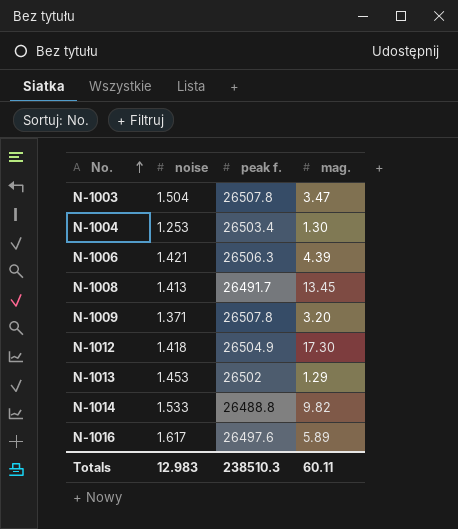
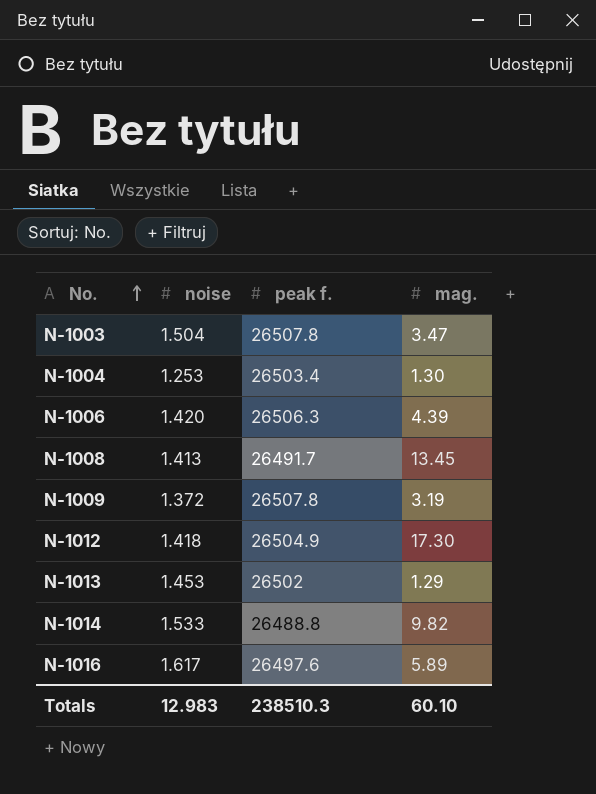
N-1006 | noise: 1.421 -> 1.420
N-1009 | noise: 1.371 -> 1.372
N-1009 | mag.: 3.20 -> 3.19
Totals | mag.: 60.11 -> 60.10

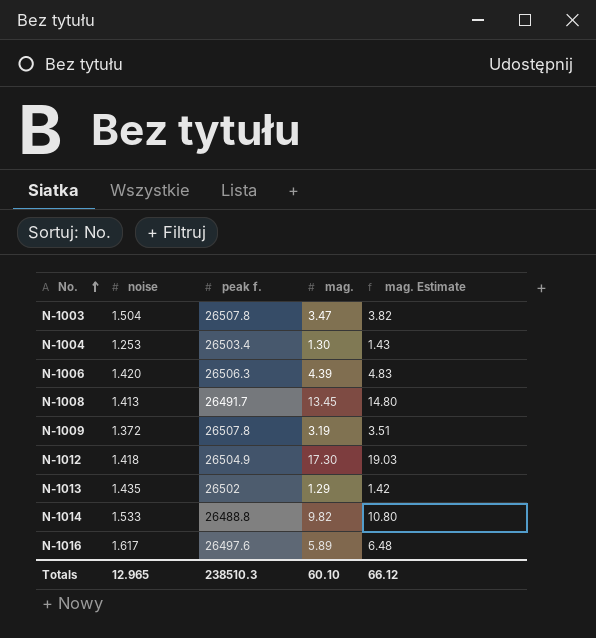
column mag. Estimate | formula: none -> [mag.] * 1.1
N-1013 | noise: 1.453 -> 1.435
Totals | noise: 12.983 -> 12.965

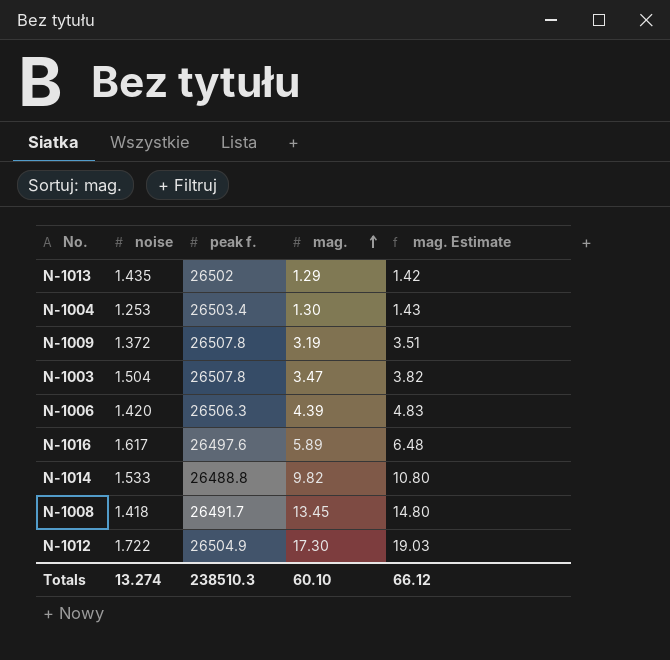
row order: No. ascending -> mag. ascending
N-1008 | noise: 1.413 -> 1.418
N-1012 | noise: 1.418 -> 1.722
Totals | noise: 12.965 -> 13.274

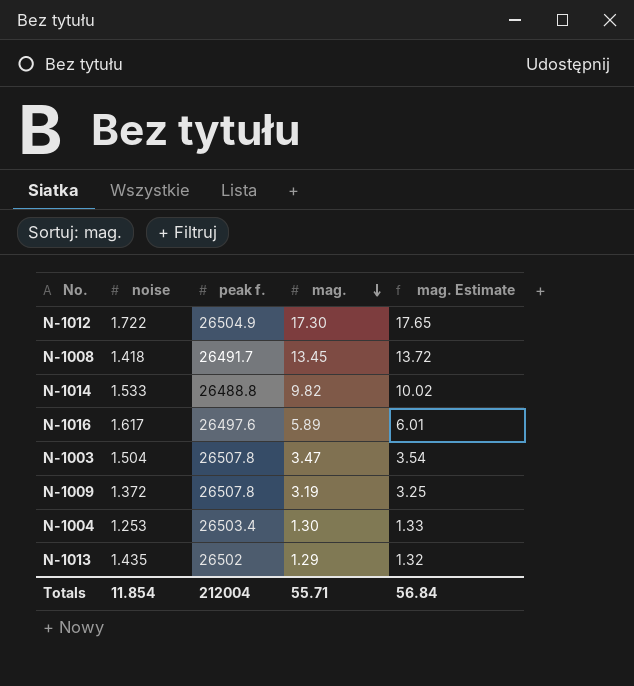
row order: mag. ascending -> mag. descending
column mag. Estimate | formula: [mag.] * 1.1 -> [mag.] * 1.02
row N-1006: 1.420 | 26506.3 | 4.39 | 4.83 -> none
Totals | noise: 13.274 -> 11.854
Totals | peak f.: 238510.3 -> 212004
Totals | mag.: 60.10 -> 55.71
Totals | mag. Estimate: 66.12 -> 56.84

